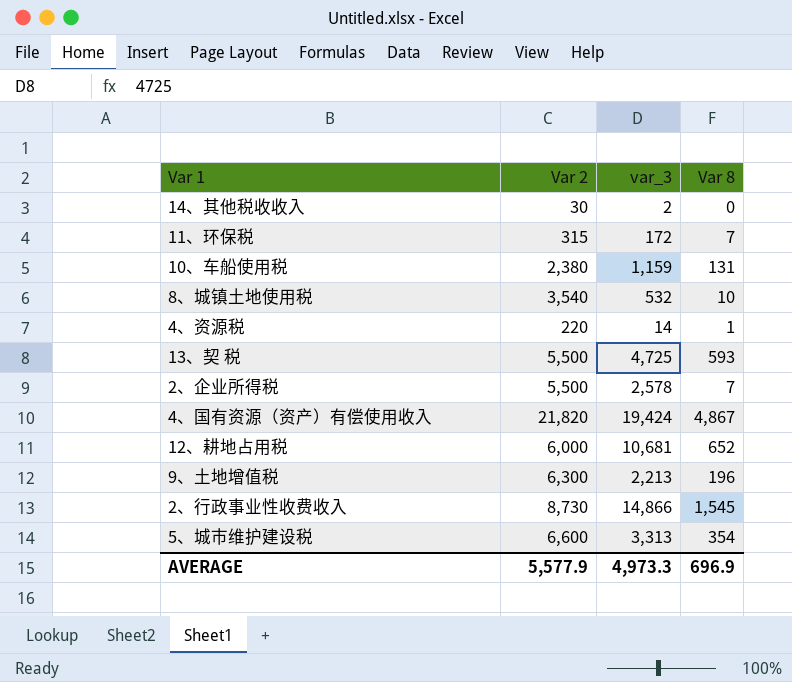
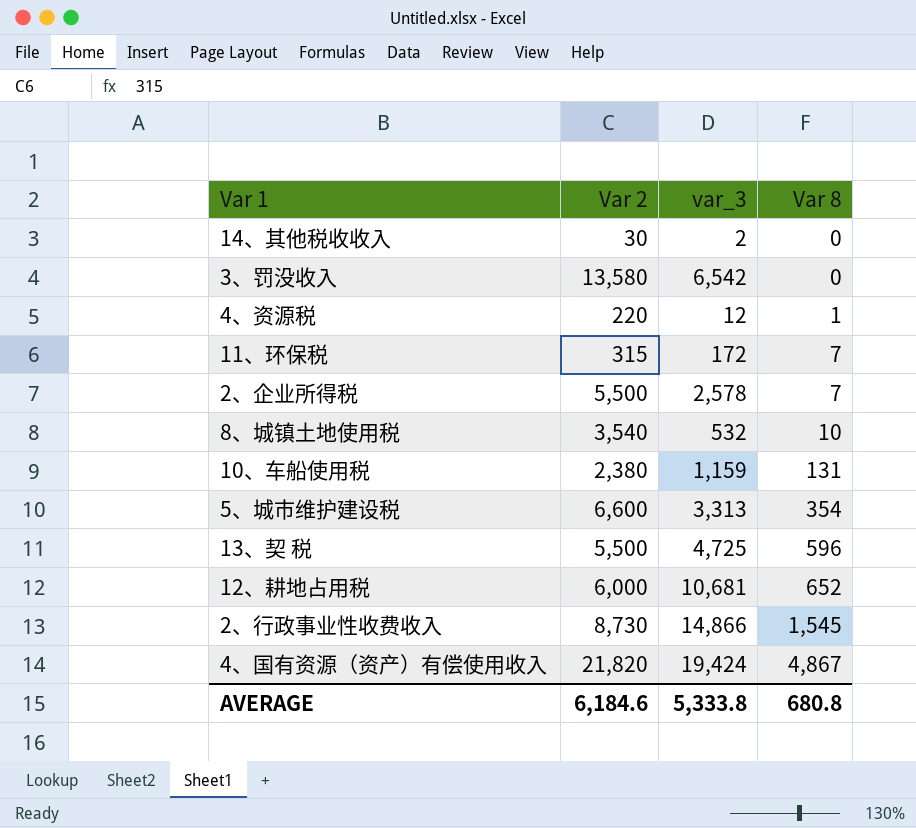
row order: none -> Var 8 ascending
row 9、土地增值税: 6,300 | 2,213 | 196 -> none
row 3、罚没收入: none -> 13,580 | 6,542 | 0
4、资源税 | var_3: 14 -> 12
13、契 税 | Var 8: 593 -> 596
AVERAGE | Var 2: 5,577.9 -> 6,184.6
AVERAGE | var_3: 4,973.3 -> 5,333.8
AVERAGE | Var 8: 696.9 -> 680.8

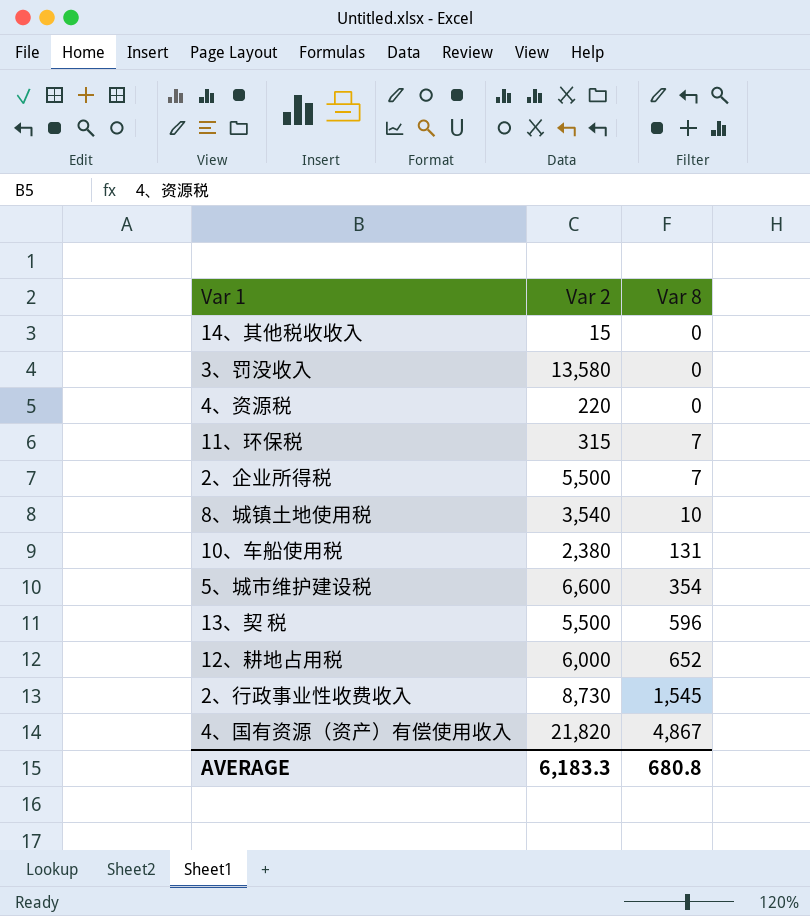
column var_3 | position: 3 -> none
14、其他税收收入 | Var 2: 30 -> 15
4、资源税 | Var 8: 1 -> 0
AVERAGE | Var 2: 6,184.6 -> 6,183.3

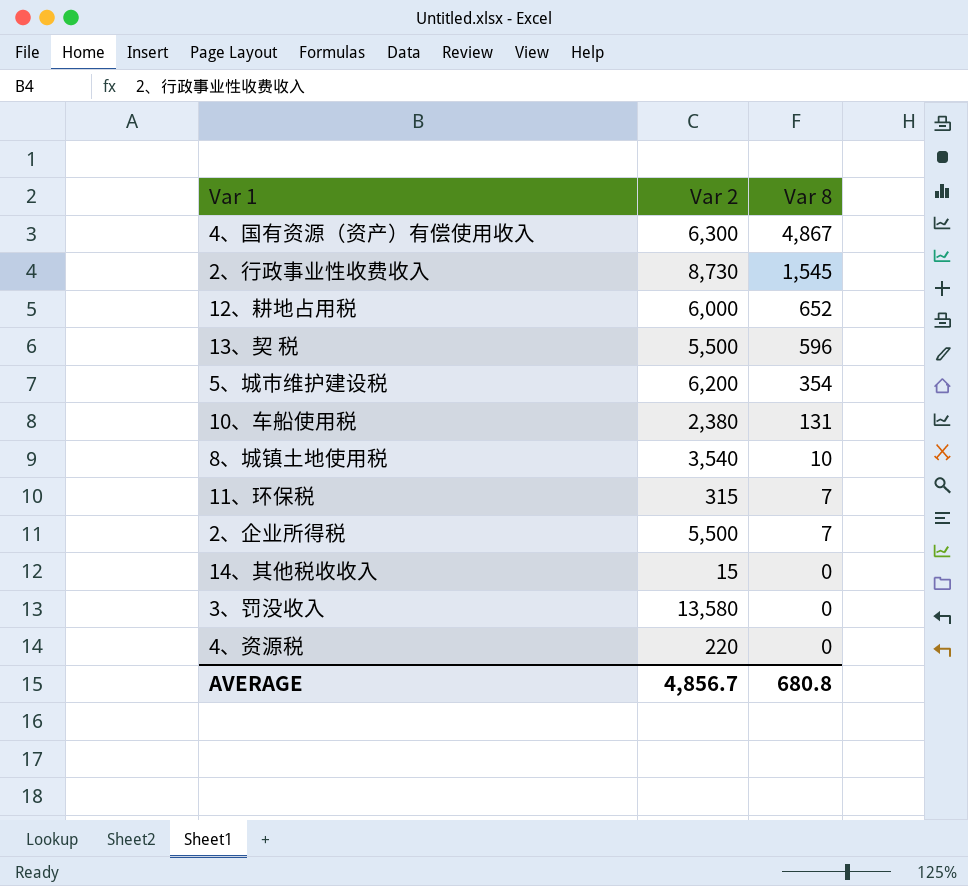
row order: Var 8 ascending -> Var 8 descending
4、国有资源（资产）有偿使用收入 | Var 2: 21,820 -> 6,300
5、城市维护建设税 | Var 2: 6,600 -> 6,200
AVERAGE | Var 2: 6,183.3 -> 4,856.7

